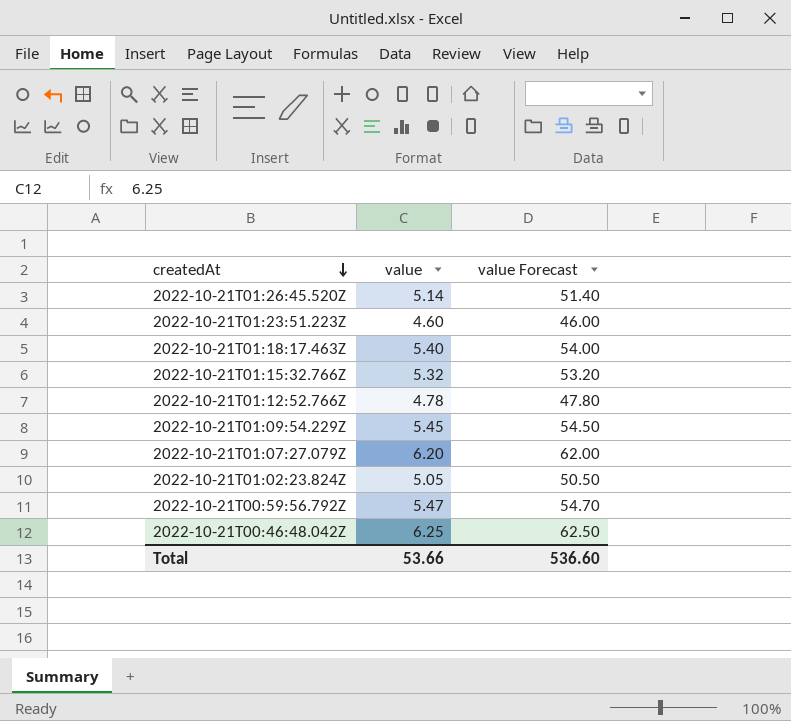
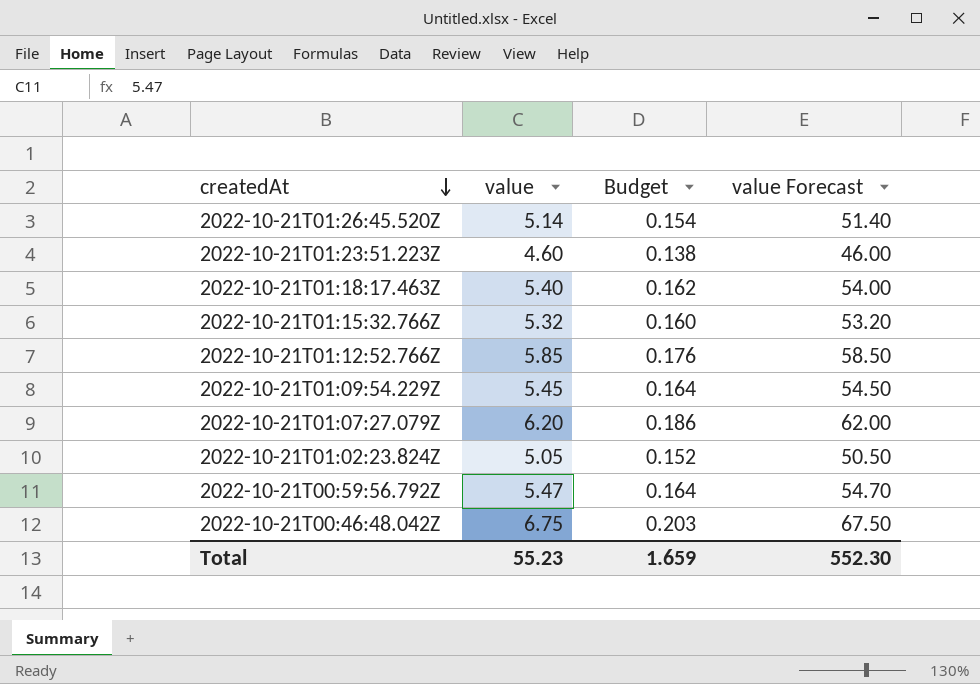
column Budget | formula: none -> [value] * 0.03
2022-10-21T01:12:52.766Z | value: 4.78 -> 5.85
2022-10-21T01:12:52.766Z | value Forecast: 47.80 -> 58.50
2022-10-21T00:46:48.042Z | value: 6.25 -> 6.75
2022-10-21T00:46:48.042Z | value Forecast: 62.50 -> 67.50
Total | value: 53.66 -> 55.23
Total | value Forecast: 536.60 -> 552.30

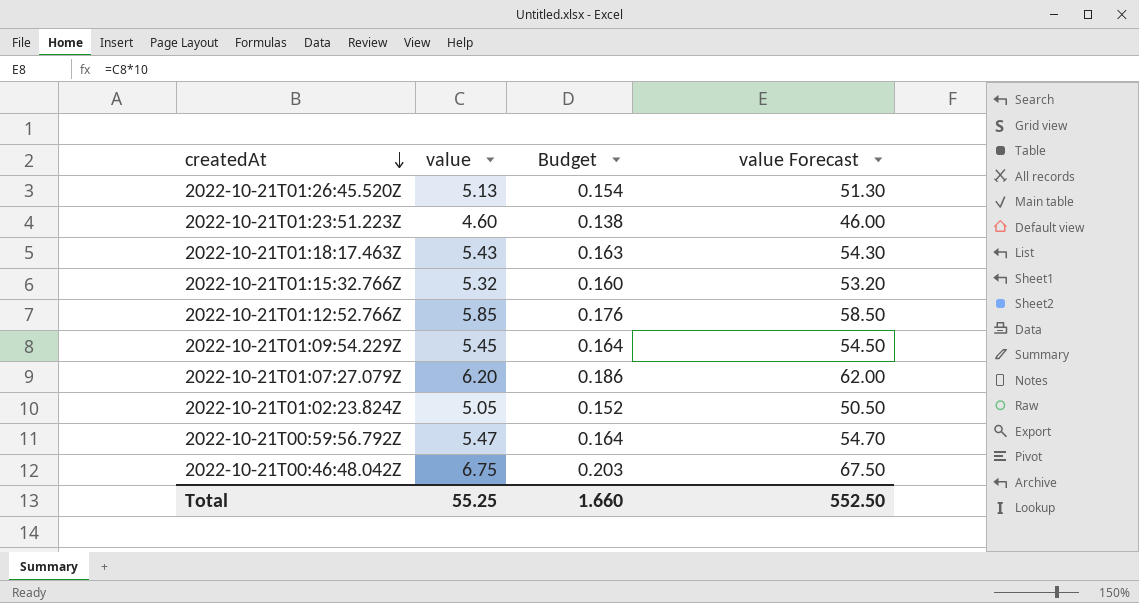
2022-10-21T01:26:45.520Z | value: 5.14 -> 5.13
2022-10-21T01:26:45.520Z | value Forecast: 51.40 -> 51.30
2022-10-21T01:18:17.463Z | value: 5.40 -> 5.43
2022-10-21T01:18:17.463Z | Budget: 0.162 -> 0.163
2022-10-21T01:18:17.463Z | value Forecast: 54.00 -> 54.30
Total | value: 55.23 -> 55.25
Total | Budget: 1.659 -> 1.660
Total | value Forecast: 552.30 -> 552.50

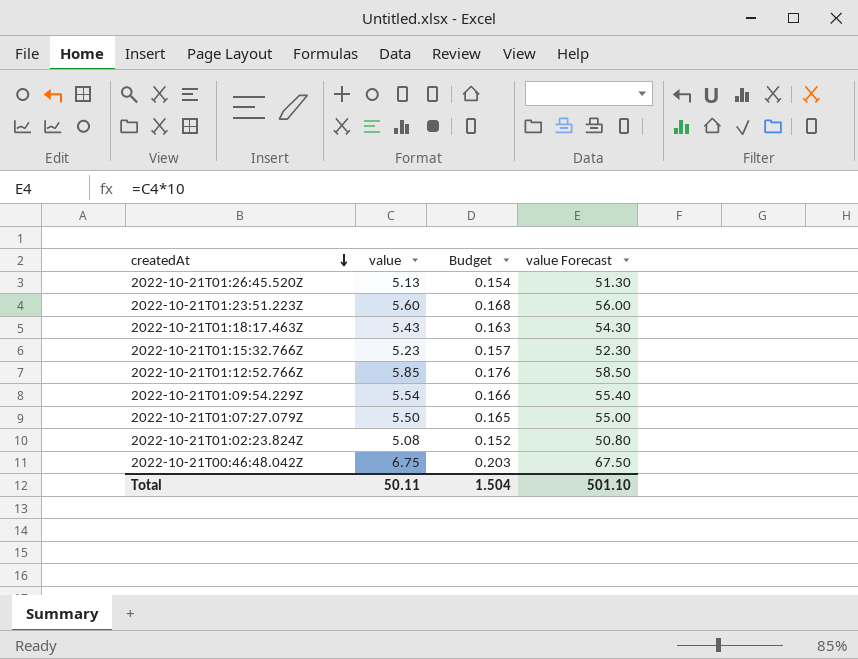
row 2022-10-21T00:59:56.792Z: 5.47 | 0.164 | 54.70 -> none
2022-10-21T01:23:51.223Z | value: 4.60 -> 5.60
2022-10-21T01:23:51.223Z | Budget: 0.138 -> 0.168
2022-10-21T01:23:51.223Z | value Forecast: 46.00 -> 56.00
2022-10-21T01:15:32.766Z | value: 5.32 -> 5.23
2022-10-21T01:15:32.766Z | Budget: 0.160 -> 0.157
2022-10-21T01:15:32.766Z | value Forecast: 53.20 -> 52.30
2022-10-21T01:09:54.229Z | value: 5.45 -> 5.54
2022-10-21T01:09:54.229Z | Budget: 0.164 -> 0.166
2022-10-21T01:09:54.229Z | value Forecast: 54.50 -> 55.40
2022-10-21T01:07:27.079Z | value: 6.20 -> 5.50
2022-10-21T01:07:27.079Z | Budget: 0.186 -> 0.165
2022-10-21T01:07:27.079Z | value Forecast: 62.00 -> 55.00
2022-10-21T01:02:23.824Z | value: 5.05 -> 5.08
2022-10-21T01:02:23.824Z | value Forecast: 50.50 -> 50.80
Total | value: 55.25 -> 50.11
Total | Budget: 1.660 -> 1.504
Total | value Forecast: 552.50 -> 501.10

